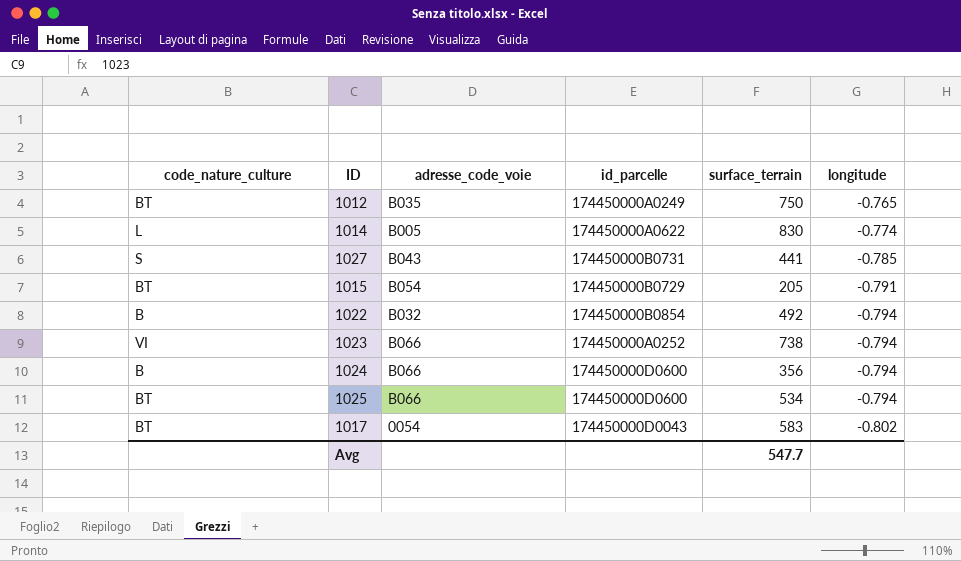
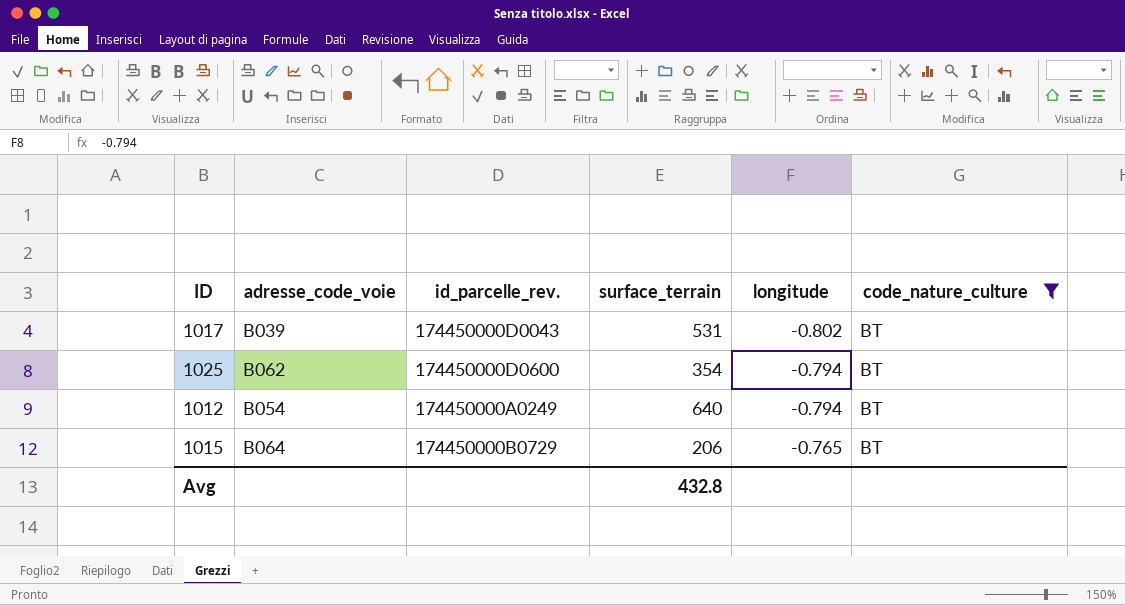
filter: none -> code_nature_culture = BT
row order: longitude descending -> longitude ascending
column name: id_parcelle -> id_parcelle_rev.
column code_nature_culture | position: 1 -> 6
1017 | adresse_code_voie: 0054 -> B039
1017 | surface_terrain: 583 -> 531
1025 | adresse_code_voie: B066 -> B062
1025 | surface_terrain: 534 -> 354
1012 | adresse_code_voie: B035 -> B054
1012 | surface_terrain: 750 -> 640
1012 | longitude: -0.765 -> -0.794
1015 | adresse_code_voie: B054 -> B064
1015 | surface_terrain: 205 -> 206
1015 | longitude: -0.791 -> -0.765
Avg | surface_terrain: 547.7 -> 432.8

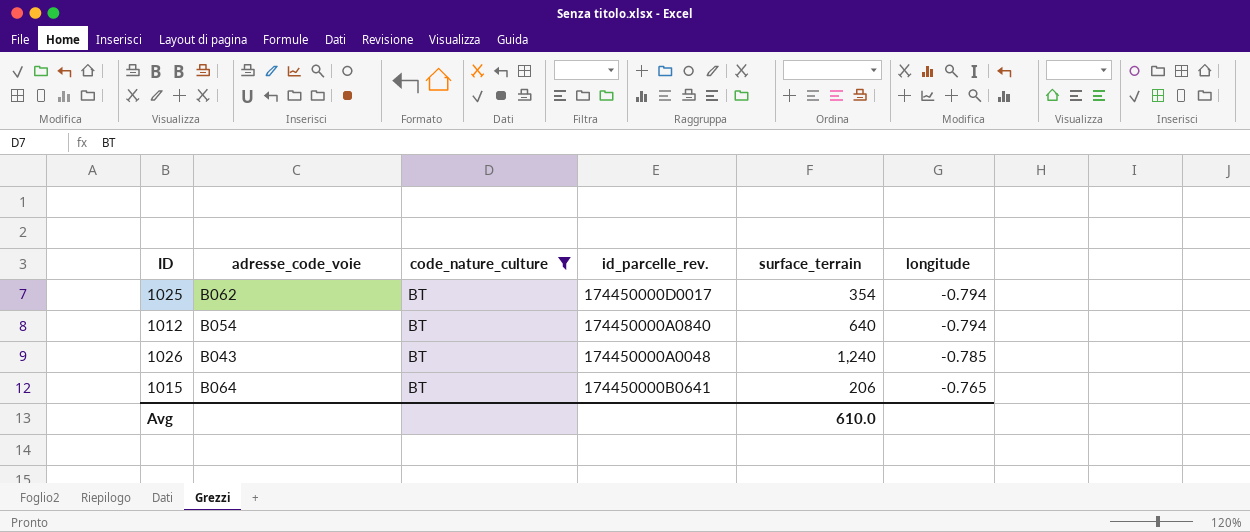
column code_nature_culture | position: 6 -> 3
row 1017: B039 | 174450000D0043 | 531 | -0.802 | BT -> none
1025 | id_parcelle_rev.: 174450000D0600 -> 174450000D0017
1012 | id_parcelle_rev.: 174450000A0249 -> 174450000A0840
row 1026: none -> B043 | BT | 174450000A0048 | 1,240 | -0.785
1015 | id_parcelle_rev.: 174450000B0729 -> 174450000B0641
Avg | surface_terrain: 432.8 -> 610.0

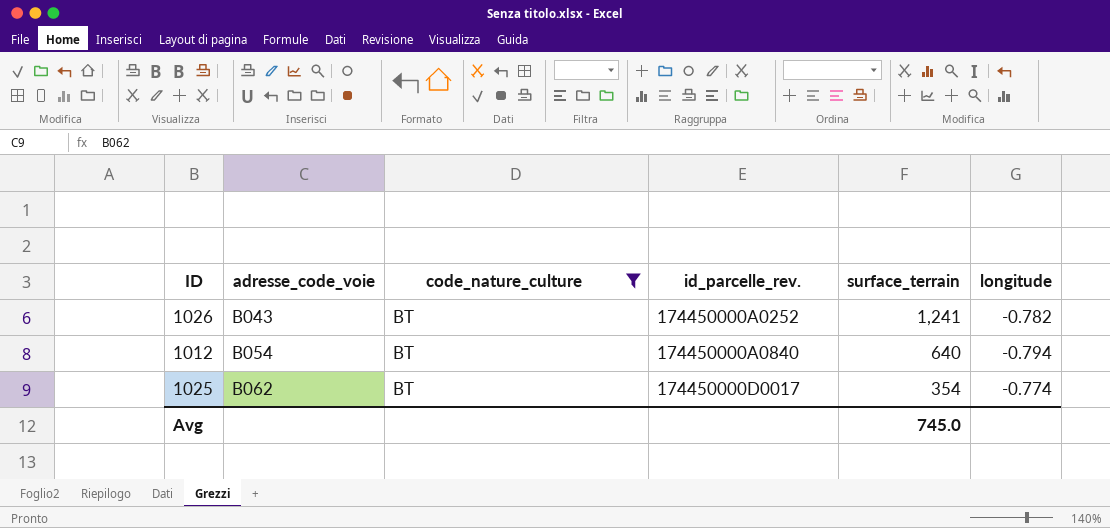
row order: longitude ascending -> adresse_code_voie ascending
row 1015: B064 | BT | 174450000B0641 | 206 | -0.765 -> none
1026 | id_parcelle_rev.: 174450000A0048 -> 174450000A0252
1026 | surface_terrain: 1,240 -> 1,241
1026 | longitude: -0.785 -> -0.782
1025 | longitude: -0.794 -> -0.774
Avg | surface_terrain: 610.0 -> 745.0

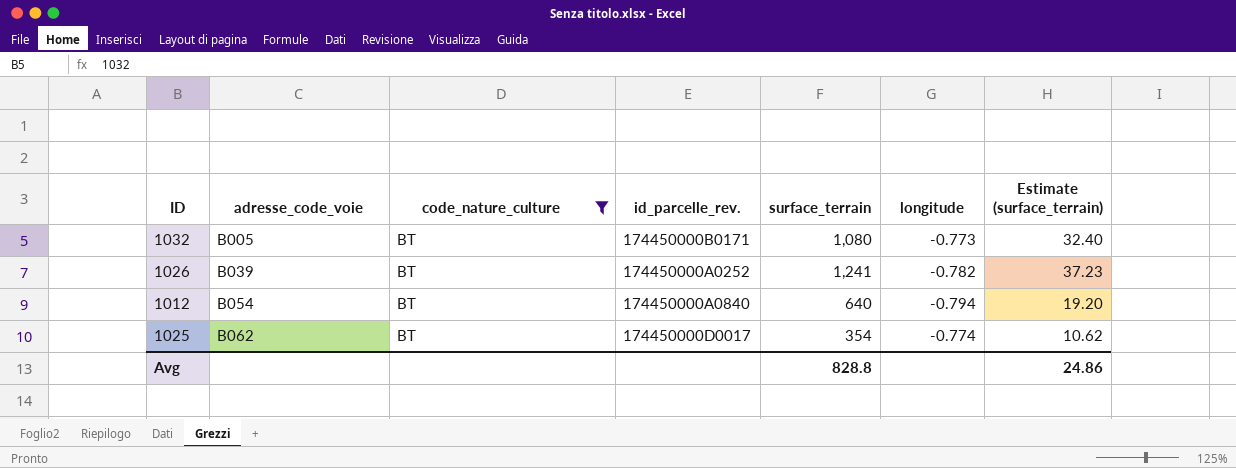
column Estimate (surface_terrain) | formula: none -> [surface_terrain] * 0.03
row 1032: none -> B005 | BT | 174450000B0171 | 1,080 | -0.773 | 32.40
1026 | adresse_code_voie: B043 -> B039
Avg | surface_terrain: 745.0 -> 828.8

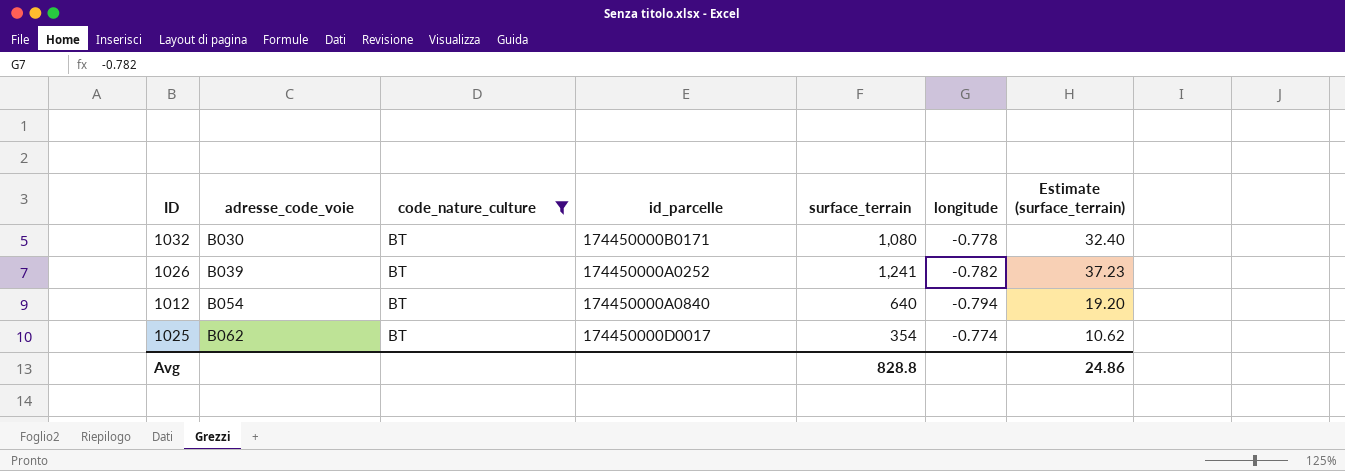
column name: id_parcelle_rev. -> id_parcelle
1032 | adresse_code_voie: B005 -> B030
1032 | longitude: -0.773 -> -0.778

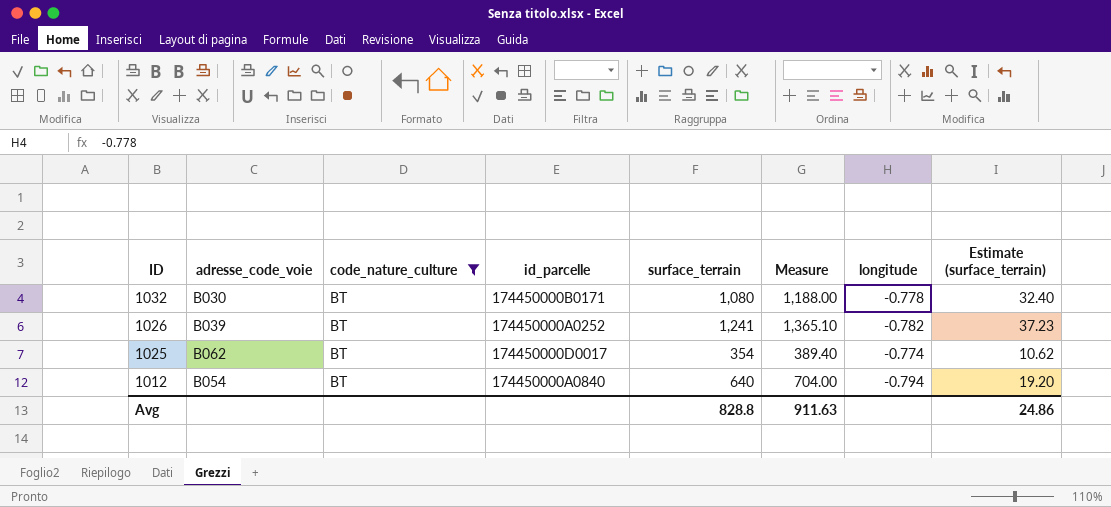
row order: adresse_code_voie ascending -> ID descending
column Measure | formula: none -> [surface_terrain] * 1.1

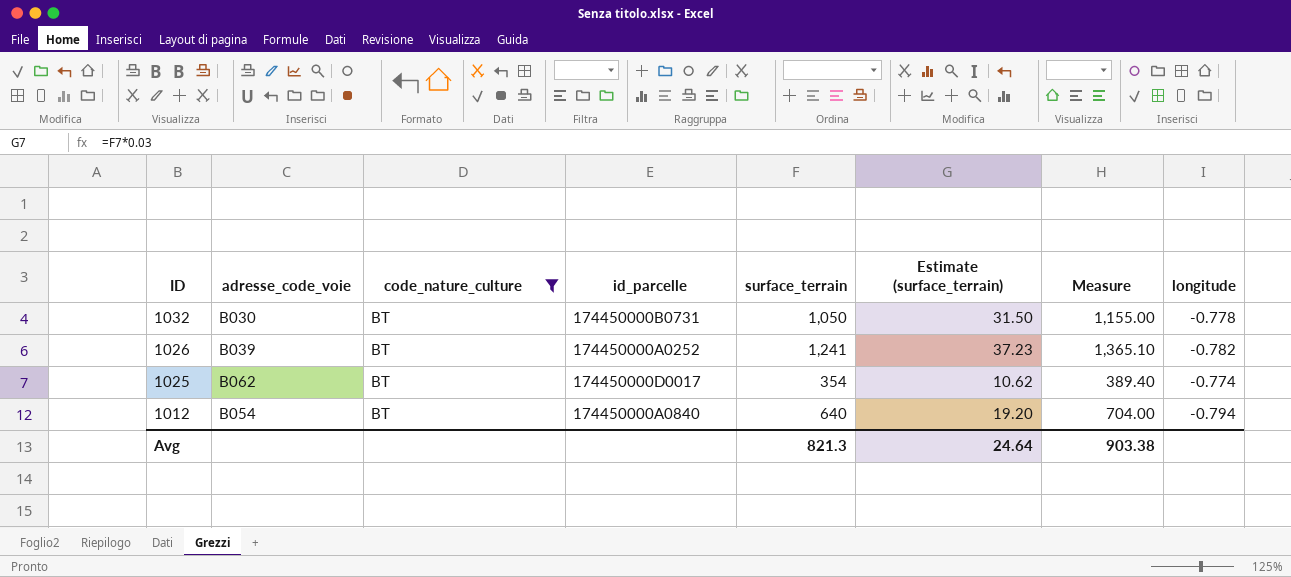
column Estimate (surface_terrain) | position: 8 -> 6
1032 | id_parcelle: 174450000B0171 -> 174450000B0731
1032 | surface_terrain: 1,080 -> 1,050
1032 | Estimate (surface_terrain): 32.40 -> 31.50
1032 | Measure: 1,188.00 -> 1,155.00
Avg | surface_terrain: 828.8 -> 821.3
Avg | Estimate (surface_terrain): 24.86 -> 24.64
Avg | Measure: 911.63 -> 903.38

